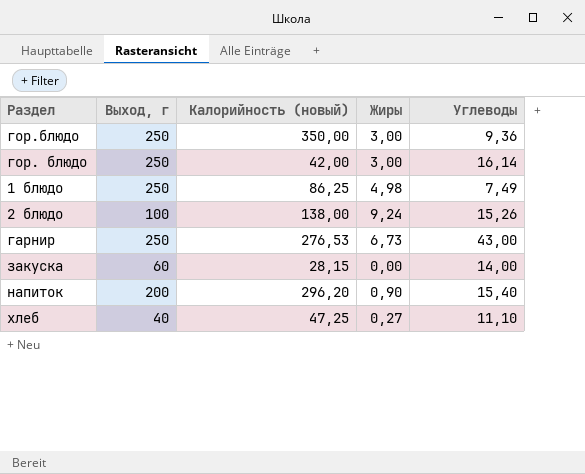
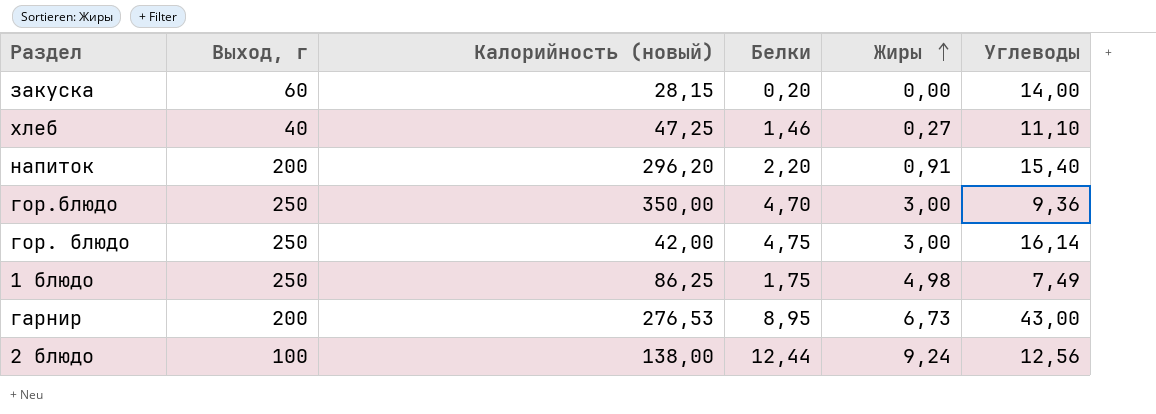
row order: none -> Жиры ascending
column Белки | position: none -> 4
напиток | Жиры: 0,90 -> 0,91
гарнир | Выход, г: 250 -> 200
2 блюдо | Углеводы: 15,26 -> 12,56

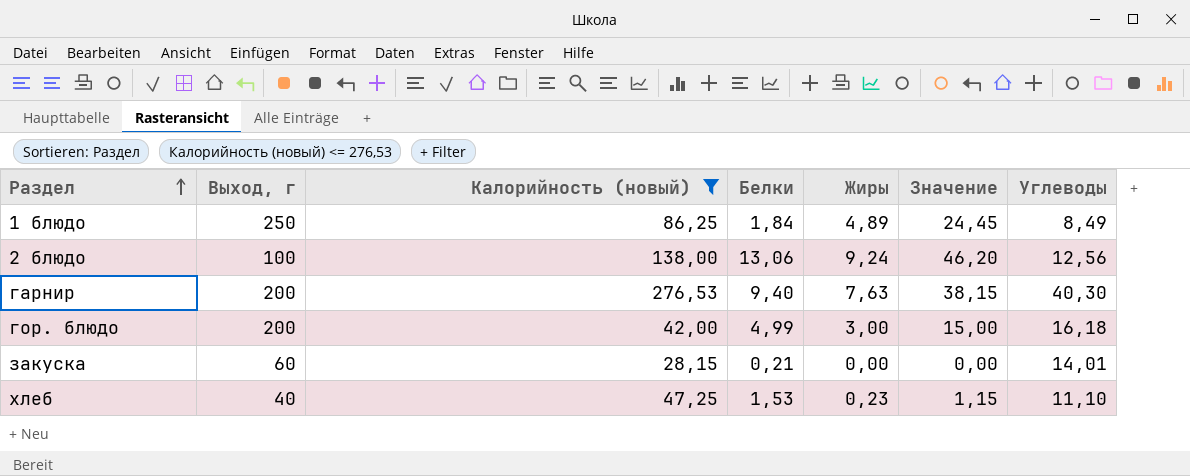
filter: none -> Калорийность (новый) <= 276,53
row order: Жиры ascending -> Раздел ascending
column Значение | formula: none -> [Жиры] * 5
1 блюдо | Белки: 1,75 -> 1,84
1 блюдо | Жиры: 4,98 -> 4,89
1 блюдо | Углеводы: 7,49 -> 8,49
2 блюдо | Белки: 12,44 -> 13,06
гарнир | Белки: 8,95 -> 9,40
гарнир | Жиры: 6,73 -> 7,63
гарнир | Углеводы: 43,00 -> 40,30
гор. блюдо | Выход, г: 250 -> 200
гор. блюдо | Белки: 4,75 -> 4,99
гор. блюдо | Углеводы: 16,14 -> 16,18
закуска | Белки: 0,20 -> 0,21
закуска | Углеводы: 14,00 -> 14,01
хлеб | Белки: 1,46 -> 1,53
хлеб | Жиры: 0,27 -> 0,23

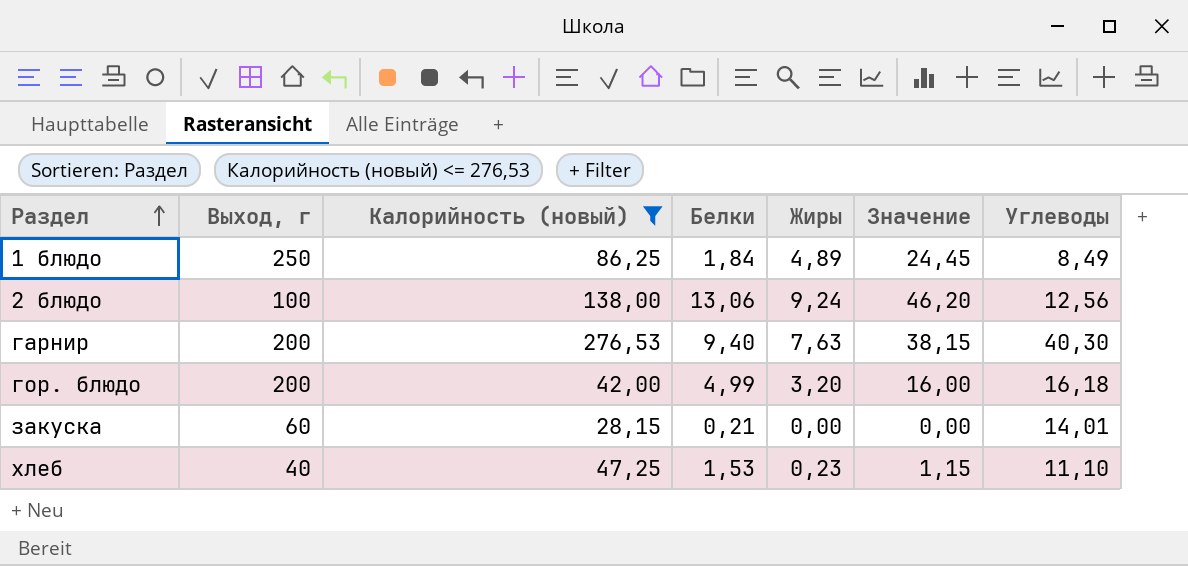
гор. блюдо | Жиры: 3,00 -> 3,20
гор. блюдо | Значение: 15,00 -> 16,00

